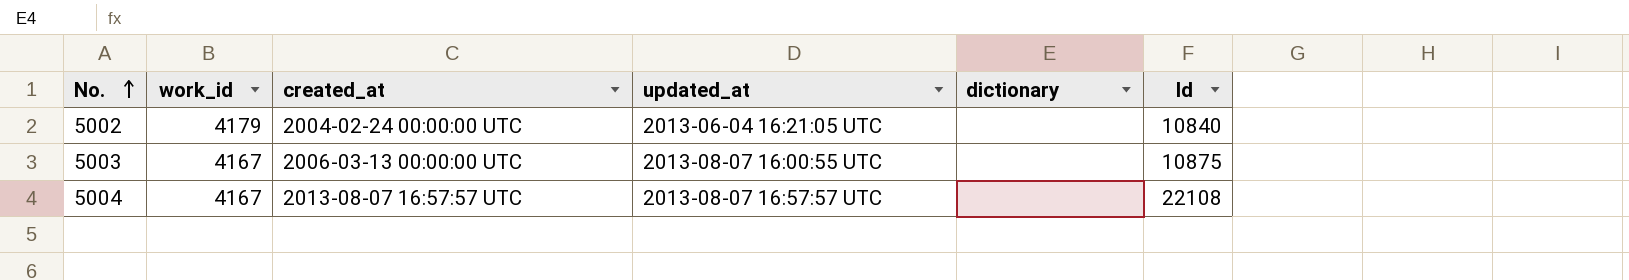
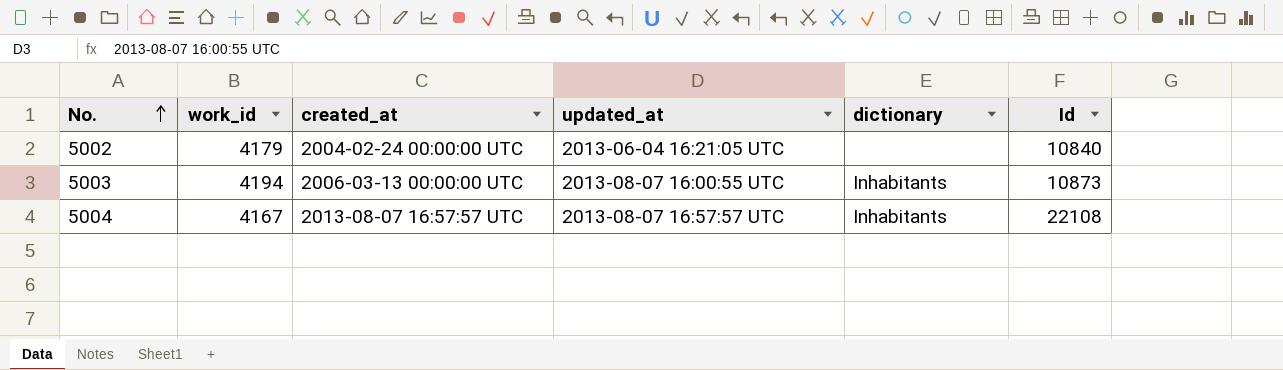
5003 | work_id: 4167 -> 4194
5003 | dictionary: none -> Inhabitants
5003 | Id: 10875 -> 10873
5004 | dictionary: none -> Inhabitants

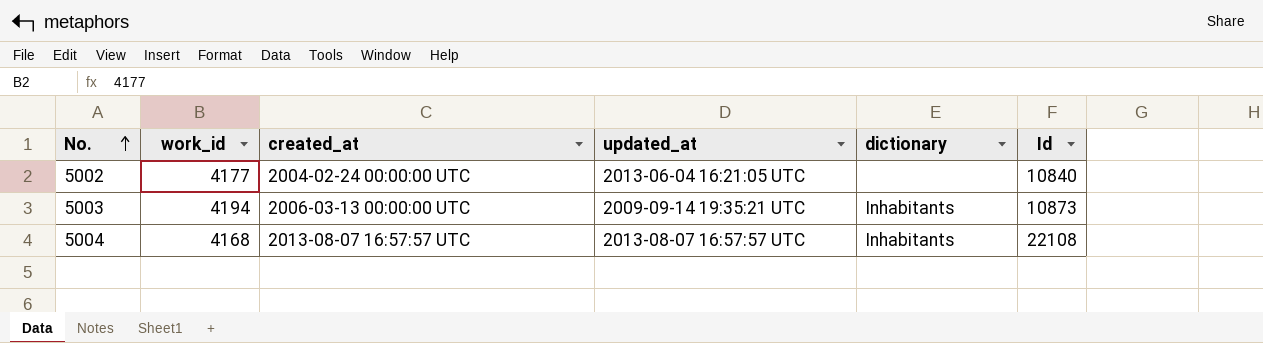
5002 | work_id: 4179 -> 4177
5003 | updated_at: 2013-08-07 16:00:55 UTC -> 2009-09-14 19:35:21 UTC
5004 | work_id: 4167 -> 4168

